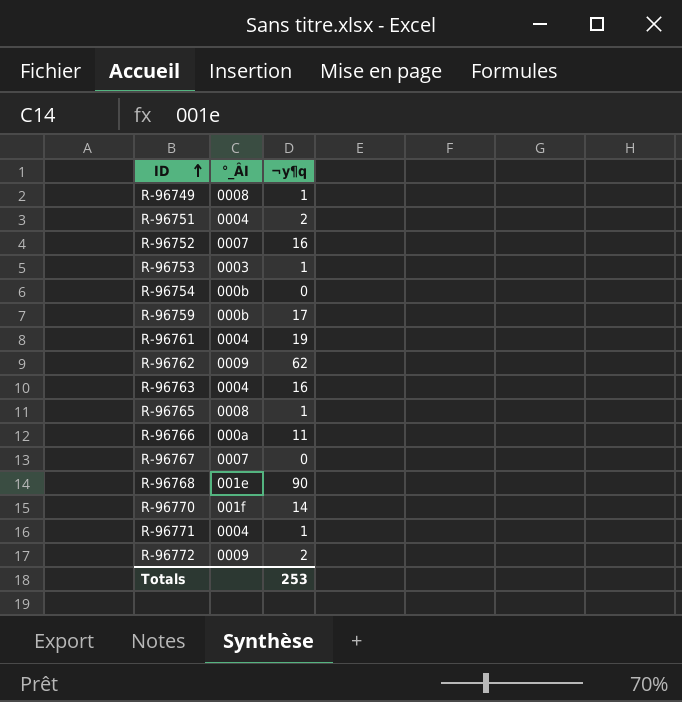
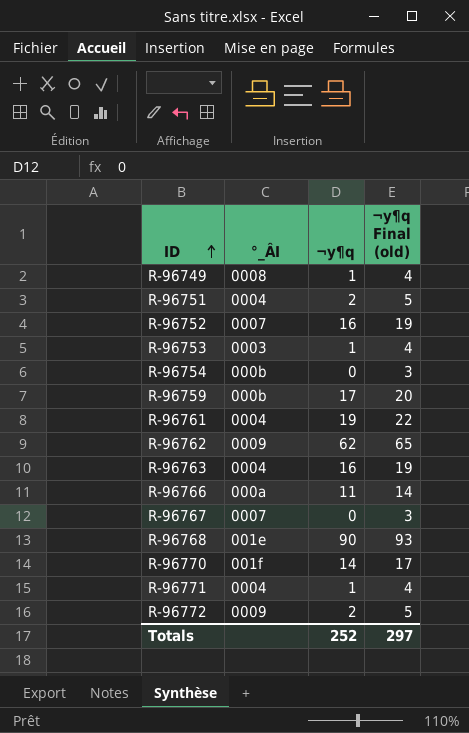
column ¬y¶q Final (old) | formula: none -> [¬y¶q] + 3
row R-96765: 0008 | 1 -> none
Totals | ¬y¶q: 253 -> 252

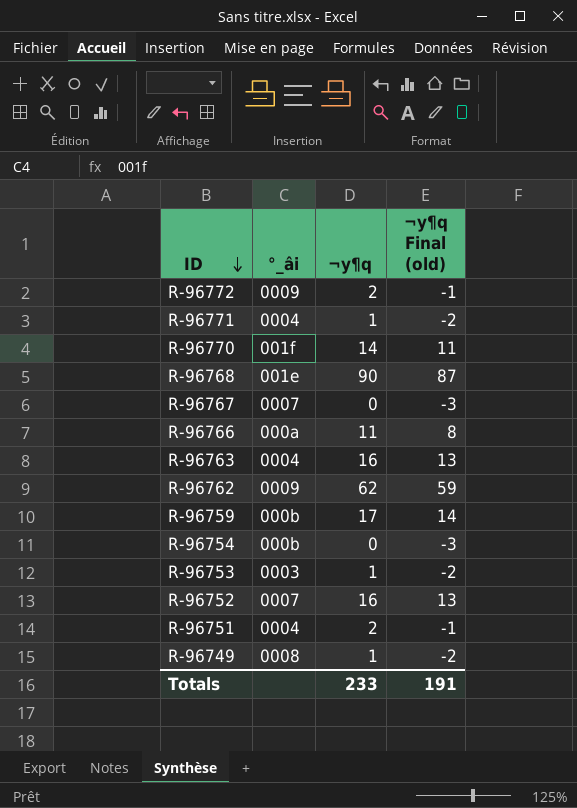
row order: ID ascending -> ID descending
column name: °_ÂI -> °_âi
column ¬y¶q Final (old) | formula: [¬y¶q] + 3 -> [¬y¶q] - 3
row R-96761: 0004 | 19 | 22 -> none
Totals | ¬y¶q: 252 -> 233
Totals | ¬y¶q Final (old): 297 -> 191

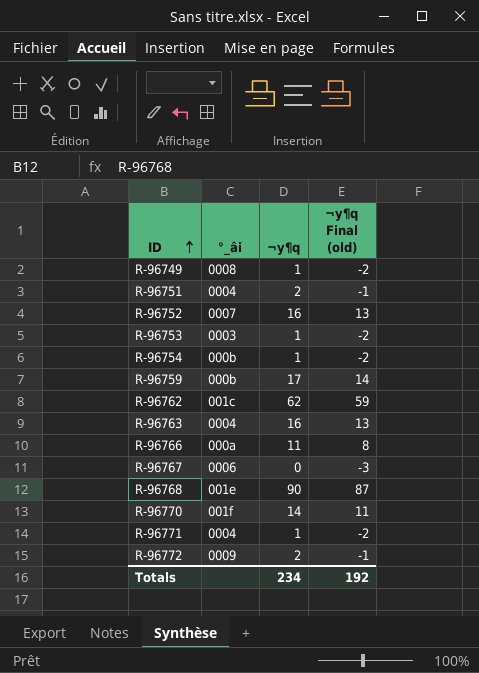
row order: ID descending -> ID ascending
R-96754 | ¬y¶q: 0 -> 1
R-96754 | ¬y¶q Final (old): -3 -> -2
R-96762 | °_âi: 0009 -> 001c
R-96767 | °_âi: 0007 -> 0006
Totals | ¬y¶q: 233 -> 234
Totals | ¬y¶q Final (old): 191 -> 192

